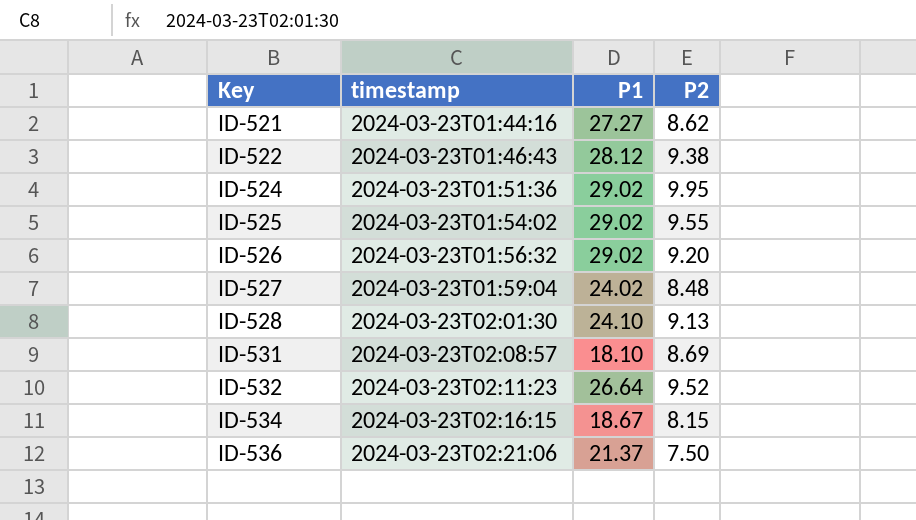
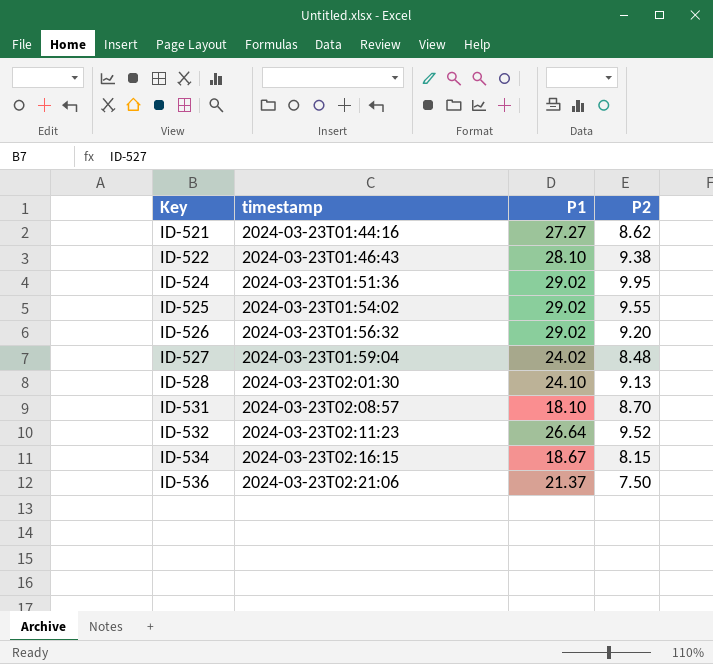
ID-522 | P1: 28.12 -> 28.10
ID-531 | P2: 8.69 -> 8.70

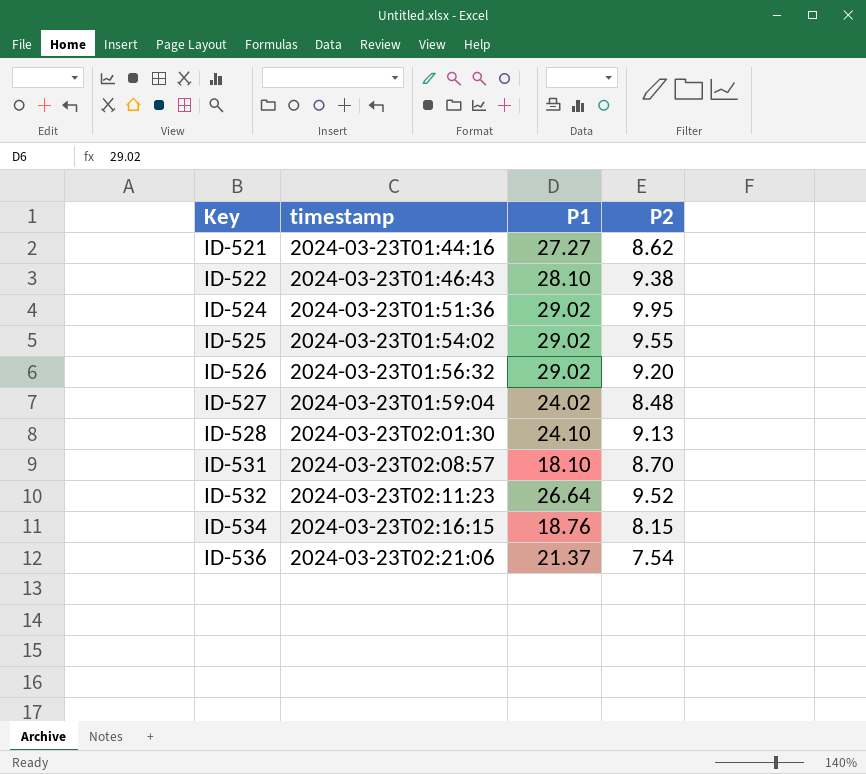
ID-534 | P1: 18.67 -> 18.76
ID-536 | P2: 7.50 -> 7.54

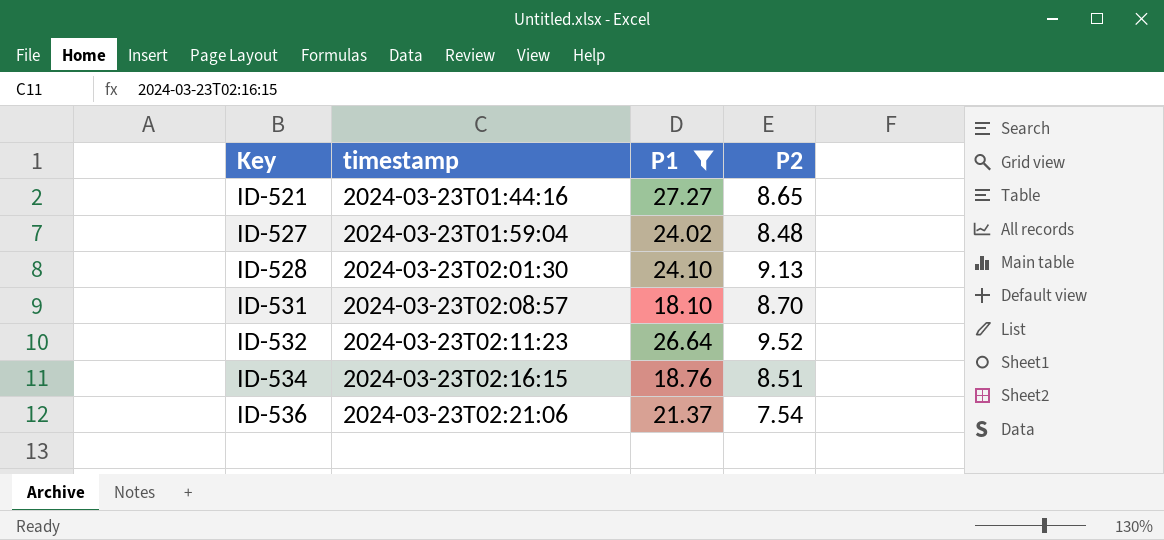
filter: none -> P1 <= 27.27
ID-521 | P2: 8.62 -> 8.65
ID-534 | P2: 8.15 -> 8.51

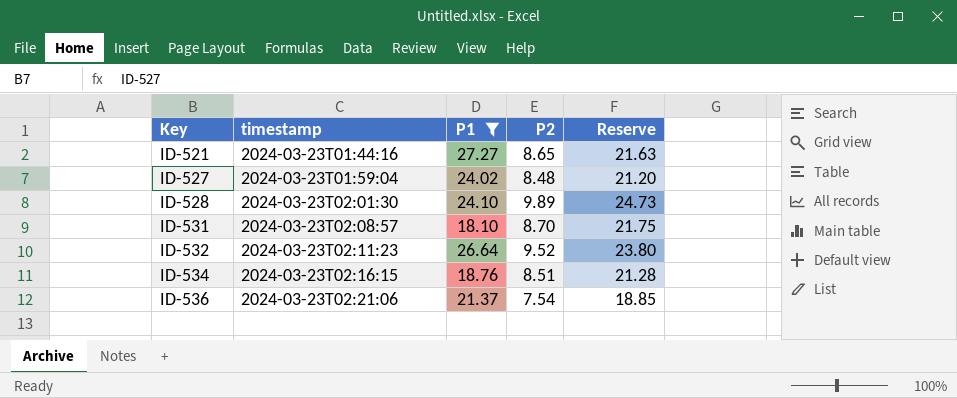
column Reserve | formula: none -> [P2] * 2.5
ID-528 | P2: 9.13 -> 9.89

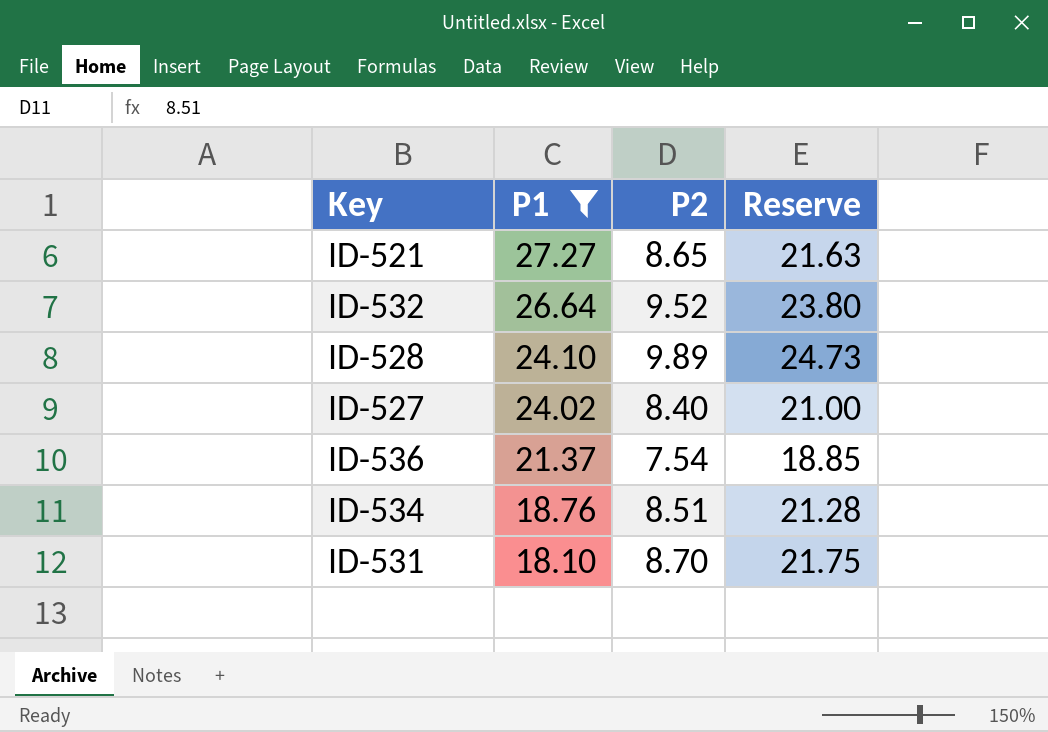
row order: Key ascending -> P1 descending
column timestamp | position: 2 -> none
ID-527 | P2: 8.48 -> 8.40
ID-527 | Reserve: 21.20 -> 21.00

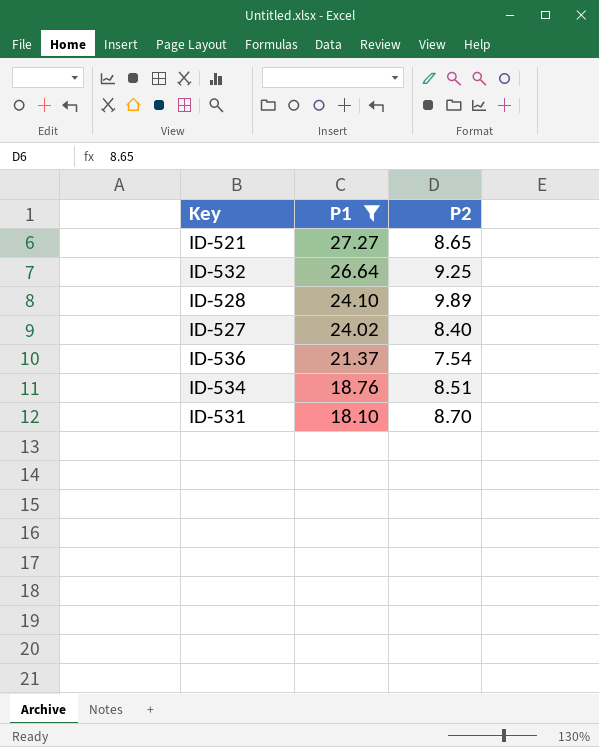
column Reserve | formula: [P2] * 2.5 -> none
ID-532 | P2: 9.52 -> 9.25

